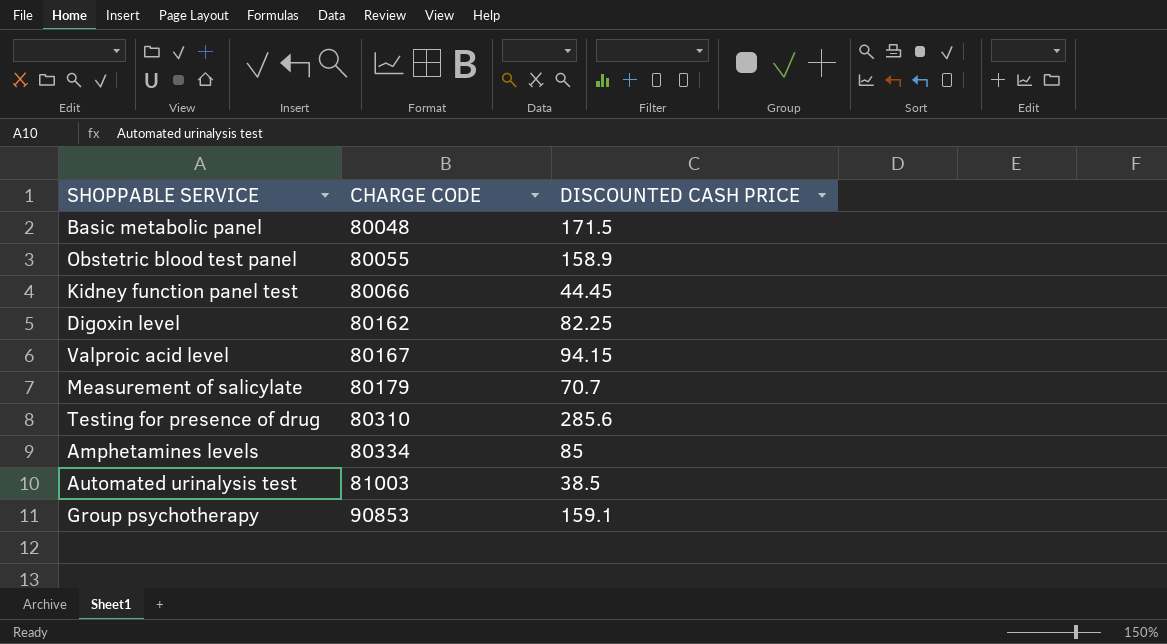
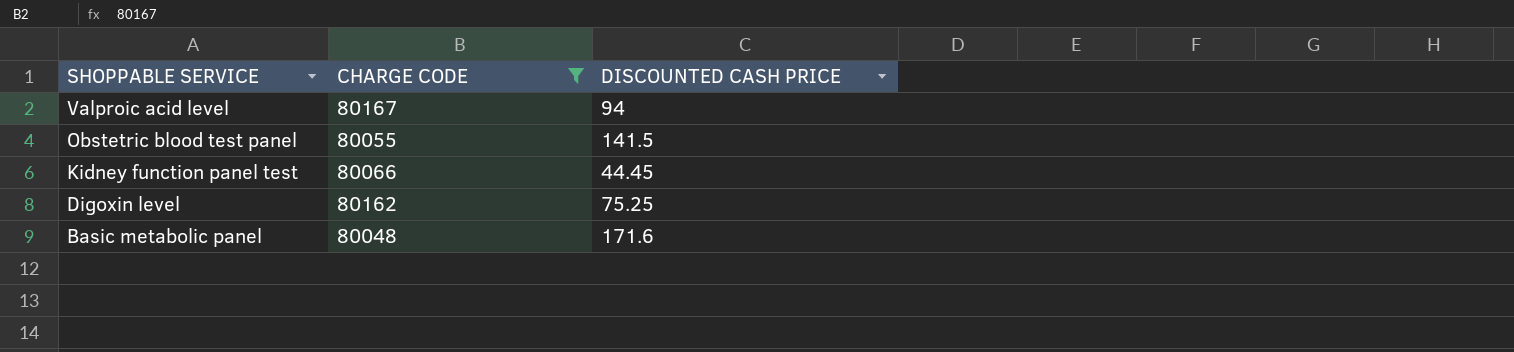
filter: none -> CHARGE CODE <= 80167
row order: CHARGE CODE ascending -> SHOPPABLE SERVICE descending
Valproic acid level | DISCOUNTED CASH PRICE: 94.15 -> 94
Obstetric blood test panel | DISCOUNTED CASH PRICE: 158.9 -> 141.5
Digoxin level | DISCOUNTED CASH PRICE: 82.25 -> 75.25
Basic metabolic panel | DISCOUNTED CASH PRICE: 171.5 -> 171.6

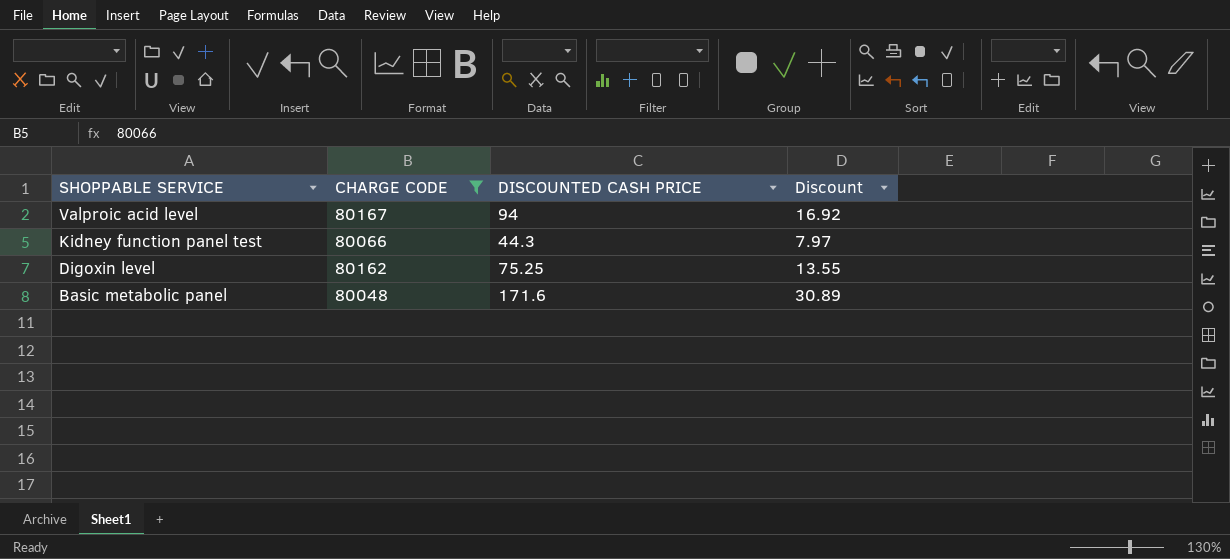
column Discount | formula: none -> [DISCOUNTED CASH PRICE] * 0.18
row Obstetric blood test panel: 80055 | 141.5 -> none
Kidney function panel test | DISCOUNTED CASH PRICE: 44.45 -> 44.3

